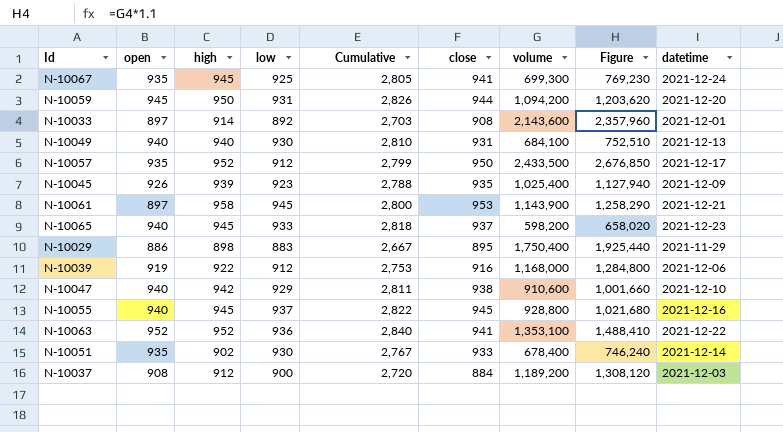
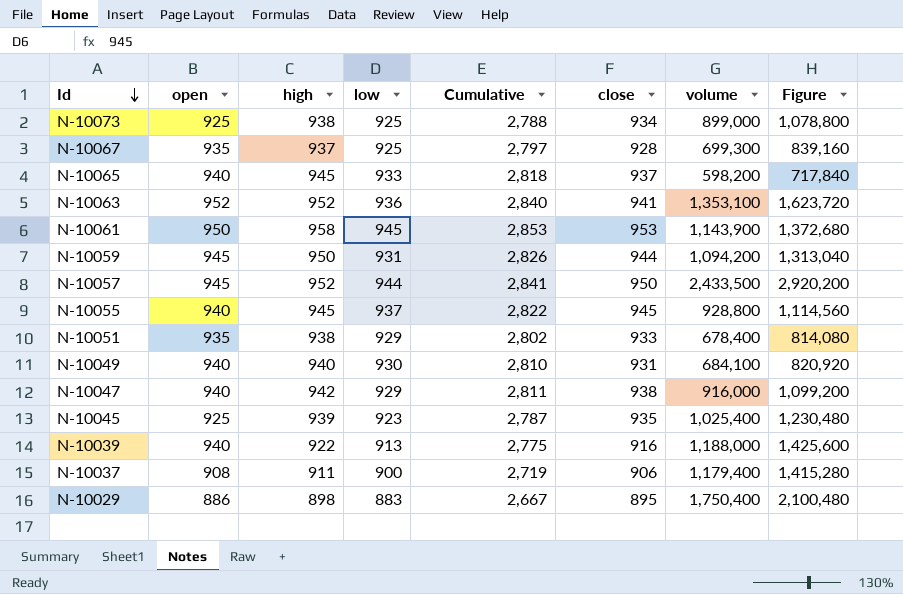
row order: none -> Id descending
column datetime | position: 9 -> none
column Figure | formula: [volume] * 1.1 -> [volume] * 1.2
row N-10033: 897 | 914 | 892 | 2,703 | 908 | 2,143,600 | 2,357,960 | 2021-12-01 -> none
row N-10073: none -> 925 | 938 | 925 | 2,788 | 934 | 899,000 | 1,078,800
N-10067 | high: 945 -> 937
N-10067 | Cumulative: 2,805 -> 2,797
N-10067 | close: 941 -> 928
N-10061 | open: 897 -> 950
N-10061 | Cumulative: 2,800 -> 2,853
N-10057 | open: 935 -> 945
N-10057 | low: 912 -> 944
N-10057 | Cumulative: 2,799 -> 2,841
N-10051 | high: 902 -> 938
N-10051 | low: 930 -> 929
N-10051 | Cumulative: 2,767 -> 2,802
N-10047 | volume: 910,600 -> 916,000
N-10045 | open: 926 -> 925
N-10045 | Cumulative: 2,788 -> 2,787
N-10039 | open: 919 -> 940
N-10039 | low: 912 -> 913
N-10039 | Cumulative: 2,753 -> 2,775
N-10039 | volume: 1,168,000 -> 1,188,000
N-10037 | high: 912 -> 911
N-10037 | Cumulative: 2,720 -> 2,719
N-10037 | close: 884 -> 906
N-10037 | volume: 1,189,200 -> 1,179,400

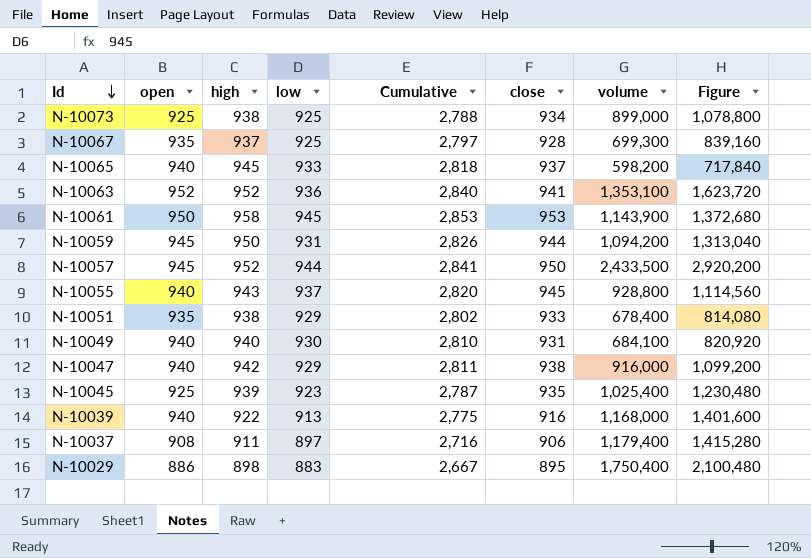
N-10055 | high: 945 -> 943
N-10055 | Cumulative: 2,822 -> 2,820
N-10039 | volume: 1,188,000 -> 1,168,000
N-10039 | Figure: 1,425,600 -> 1,401,600
N-10037 | low: 900 -> 897
N-10037 | Cumulative: 2,719 -> 2,716

